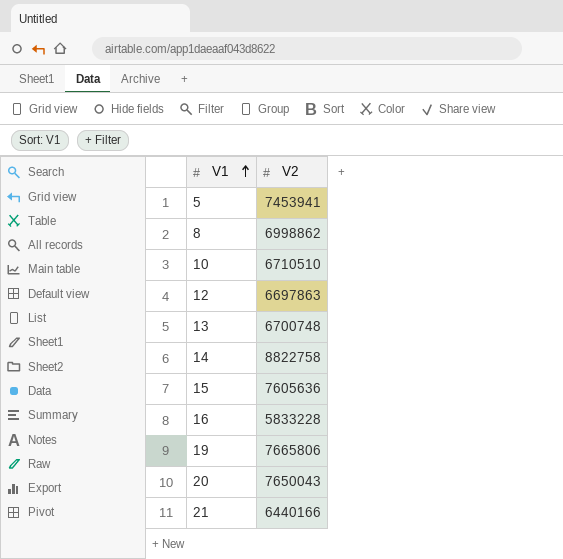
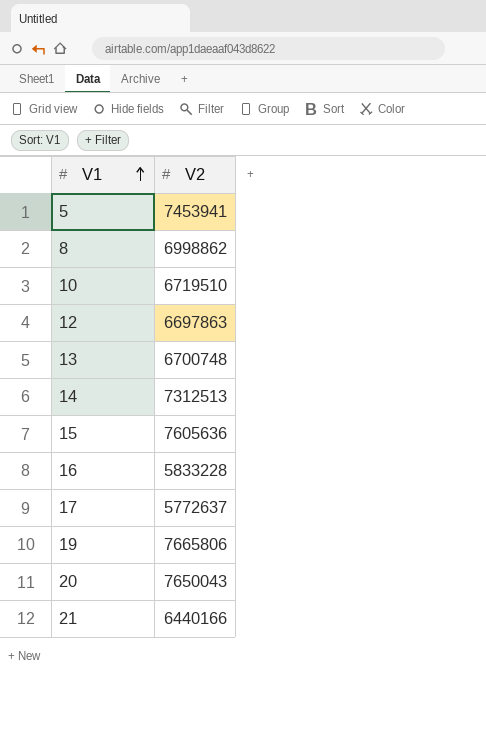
10 | V2: 6710510 -> 6719510
14 | V2: 8822758 -> 7312513
row 17: none -> 5772637

